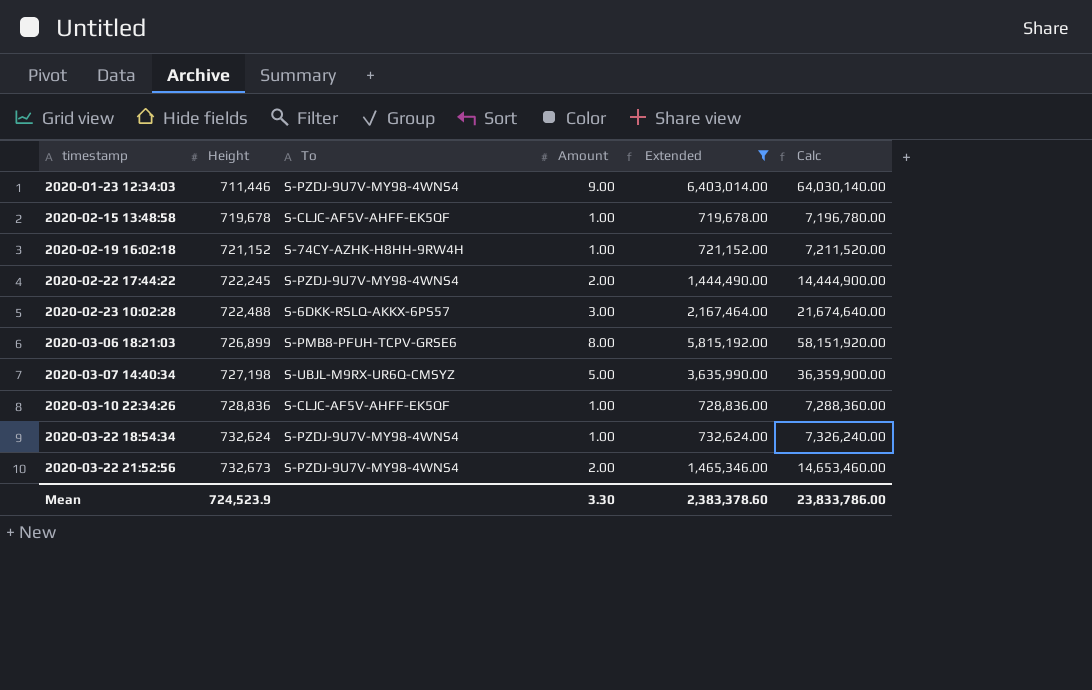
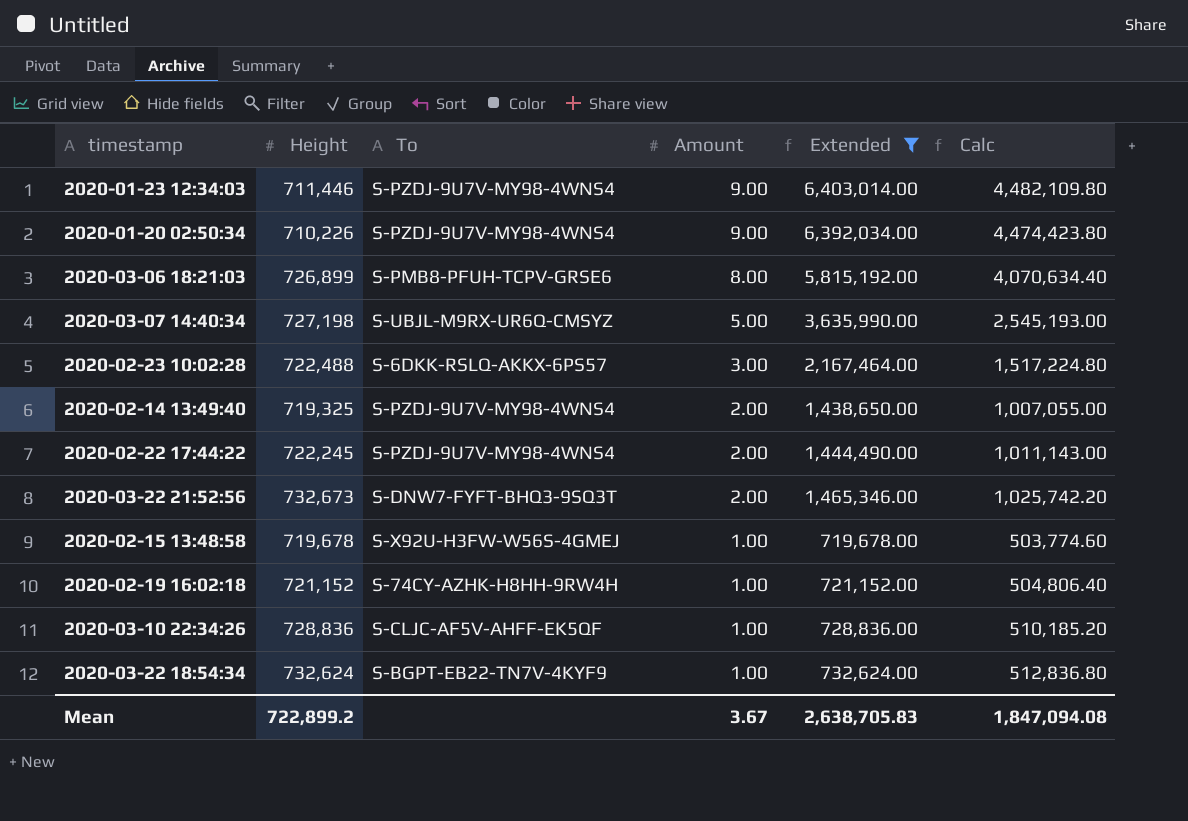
row order: timestamp ascending -> Amount descending
column Calc | formula: [Extended] * 10 -> [Extended] * 0.7
row 2020-01-20 02:50:34: none -> 710,226 | S-PZDJ-9U7V-MY98-4WNS4 | 9.00 | 6,392,034.00 | 4,474,423.80
row 2020-02-14 13:49:40: none -> 719,325 | S-PZDJ-9U7V-MY98-4WNS4 | 2.00 | 1,438,650.00 | 1,007,055.00
2020-03-22 21:52:56 | To: S-PZDJ-9U7V-MY98-4WNS4 -> S-DNW7-FYFT-BHQ3-9SQ3T
2020-02-15 13:48:58 | To: S-CLJC-AF5V-AHFF-EK5QF -> S-X92U-H3FW-W56S-4GMEJ
2020-03-22 18:54:34 | To: S-PZDJ-9U7V-MY98-4WNS4 -> S-BGPT-EB22-TN7V-4KYF9
Mean | Height: 724,523.9 -> 722,899.2
Mean | Amount: 3.30 -> 3.67
Mean | Extended: 2,383,378.60 -> 2,638,705.83
Mean | Calc: 23,833,786.00 -> 1,847,094.08

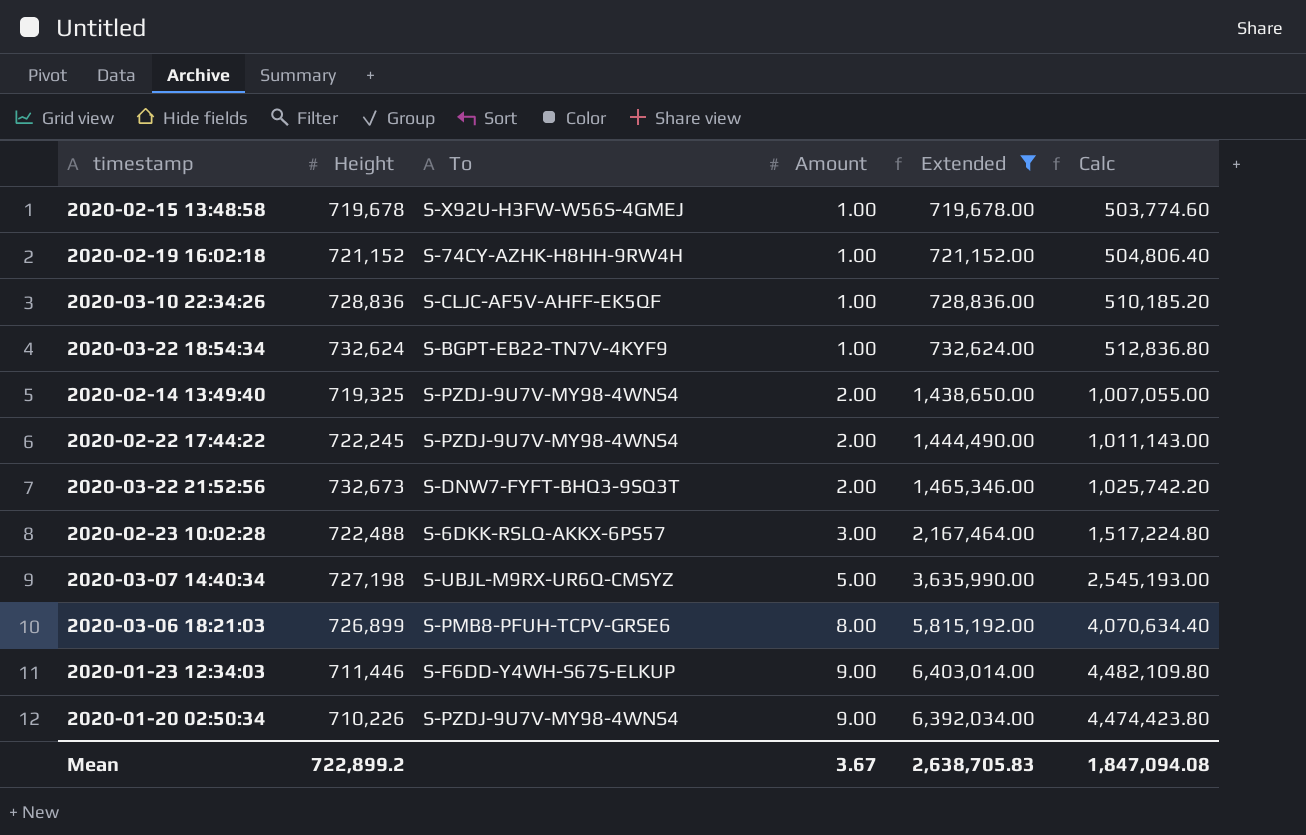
row order: Amount descending -> Amount ascending
2020-01-23 12:34:03 | To: S-PZDJ-9U7V-MY98-4WNS4 -> S-F6DD-Y4WH-S67S-ELKUP

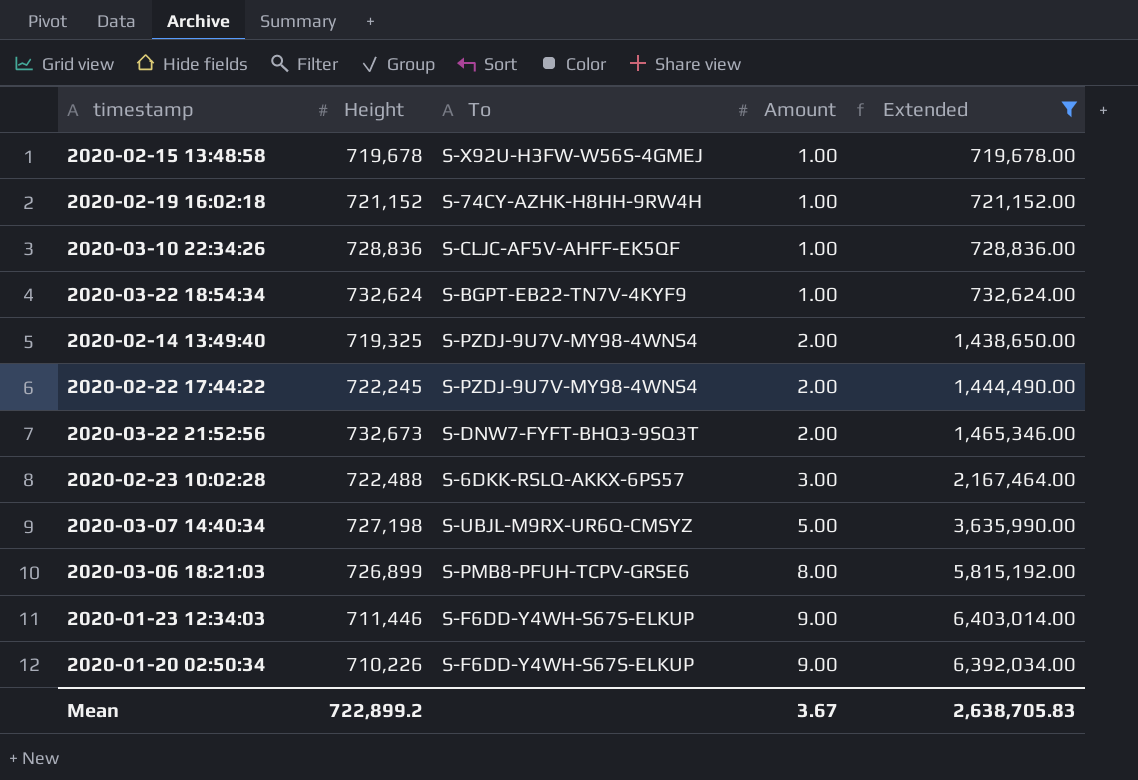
column Calc | formula: [Extended] * 0.7 -> none
2020-01-20 02:50:34 | To: S-PZDJ-9U7V-MY98-4WNS4 -> S-F6DD-Y4WH-S67S-ELKUP

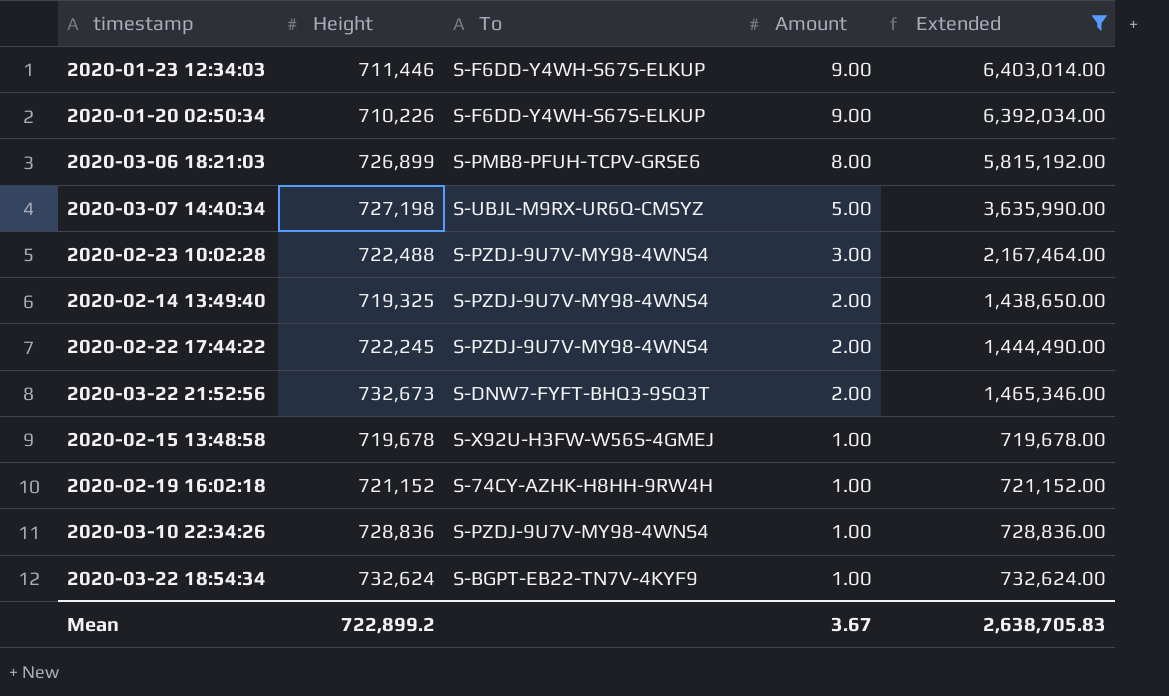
row order: Amount ascending -> Amount descending
2020-02-23 10:02:28 | To: S-6DKK-RSLQ-AKKX-6PS57 -> S-PZDJ-9U7V-MY98-4WNS4
2020-03-10 22:34:26 | To: S-CLJC-AF5V-AHFF-EK5QF -> S-PZDJ-9U7V-MY98-4WNS4

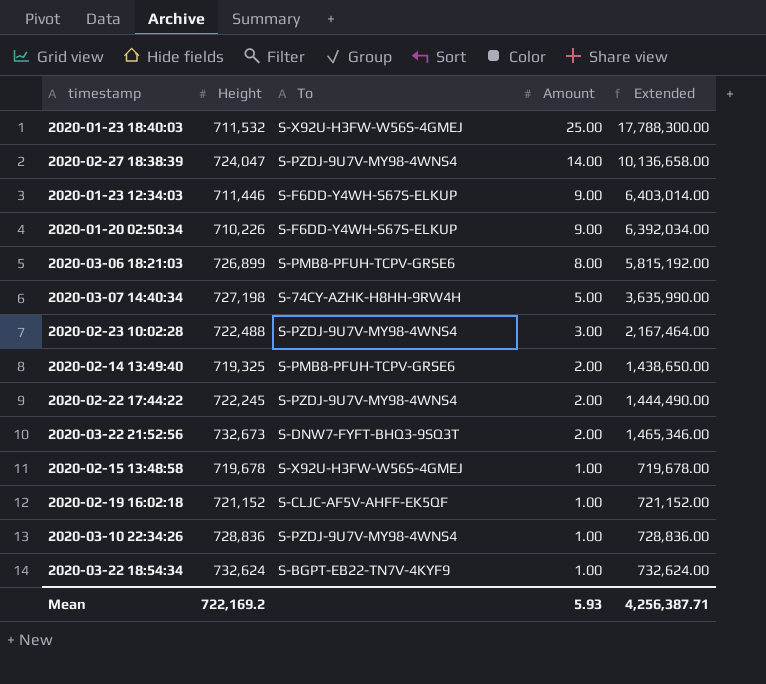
filter: Extended <= 6,403,014.00 -> none
2020-03-07 14:40:34 | To: S-UBJL-M9RX-UR6Q-CMSYZ -> S-74CY-AZHK-H8HH-9RW4H
2020-02-14 13:49:40 | To: S-PZDJ-9U7V-MY98-4WNS4 -> S-PMB8-PFUH-TCPV-GRSE6
2020-02-19 16:02:18 | To: S-74CY-AZHK-H8HH-9RW4H -> S-CLJC-AF5V-AHFF-EK5QF
Mean | Height: 722,899.2 -> 722,169.2
Mean | Amount: 3.67 -> 5.93
Mean | Extended: 2,638,705.83 -> 4,256,387.71

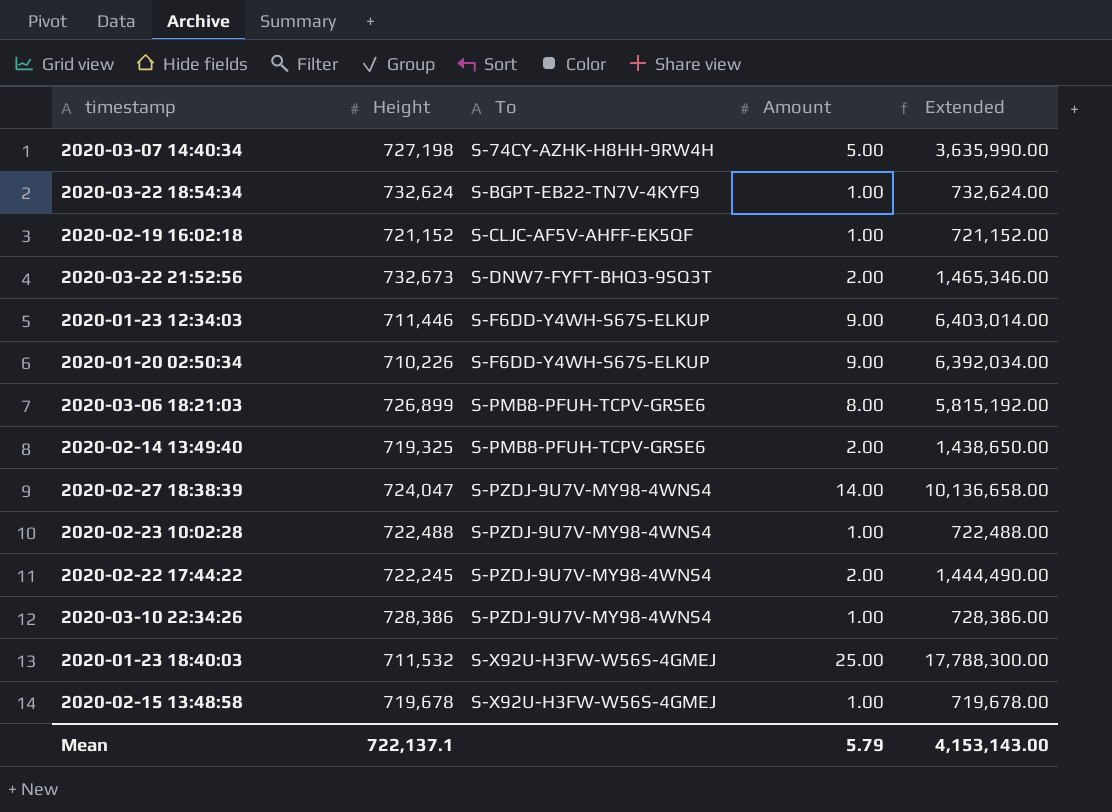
row order: Amount descending -> To ascending
2020-02-23 10:02:28 | Amount: 3.00 -> 1.00
2020-02-23 10:02:28 | Extended: 2,167,464.00 -> 722,488.00
2020-03-10 22:34:26 | Height: 728,836 -> 728,386
2020-03-10 22:34:26 | Extended: 728,836.00 -> 728,386.00
Mean | Height: 722,169.2 -> 722,137.1
Mean | Amount: 5.93 -> 5.79
Mean | Extended: 4,256,387.71 -> 4,153,143.00

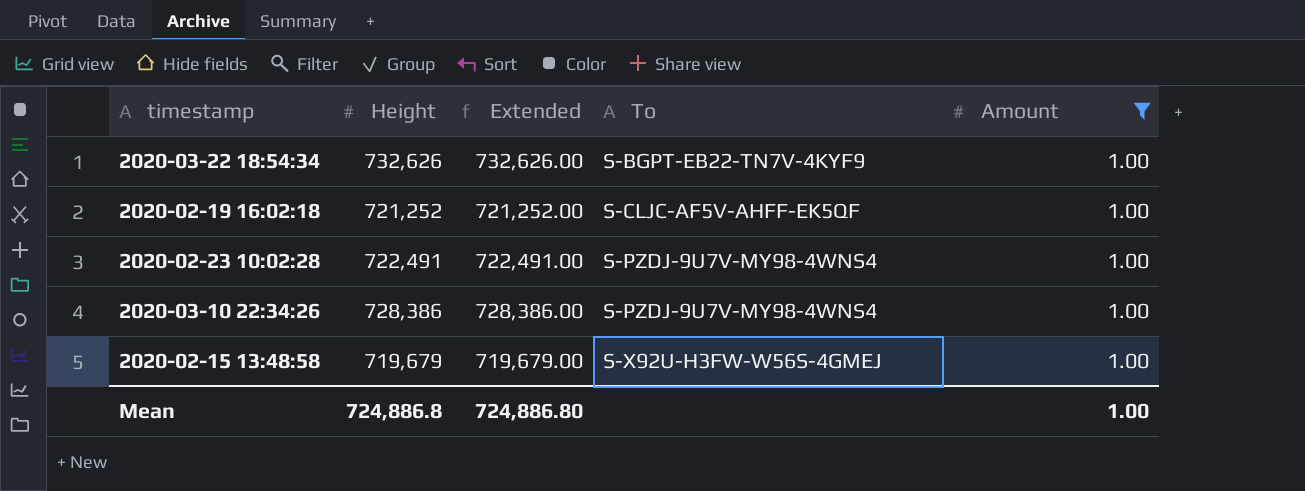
filter: none -> Amount = 1.00
column Extended | position: 5 -> 3
2020-03-22 18:54:34 | Height: 732,624 -> 732,626
2020-03-22 18:54:34 | Extended: 732,624.00 -> 732,626.00
2020-02-19 16:02:18 | Height: 721,152 -> 721,252
2020-02-19 16:02:18 | Extended: 721,152.00 -> 721,252.00
2020-02-23 10:02:28 | Height: 722,488 -> 722,491
2020-02-23 10:02:28 | Extended: 722,488.00 -> 722,491.00
2020-02-15 13:48:58 | Height: 719,678 -> 719,679
2020-02-15 13:48:58 | Extended: 719,678.00 -> 719,679.00
Mean | Height: 722,137.1 -> 724,886.8
Mean | Extended: 4,153,143.00 -> 724,886.80
Mean | Amount: 5.79 -> 1.00

